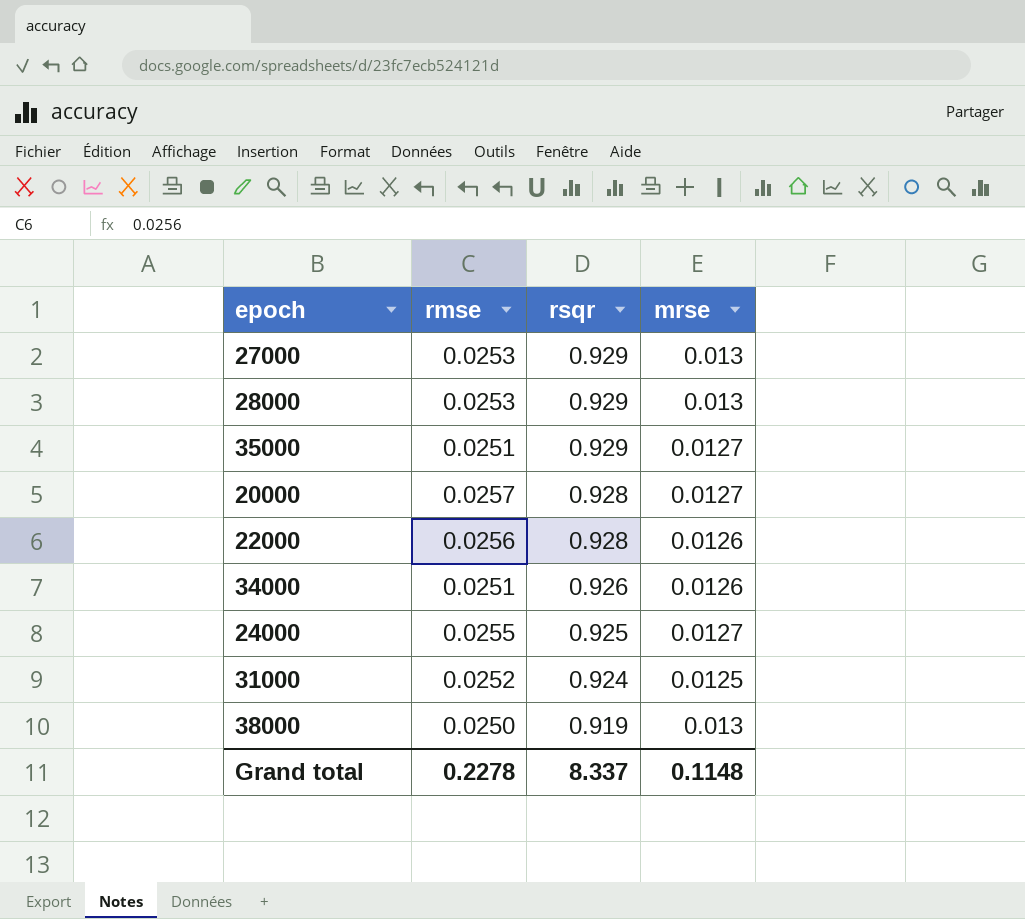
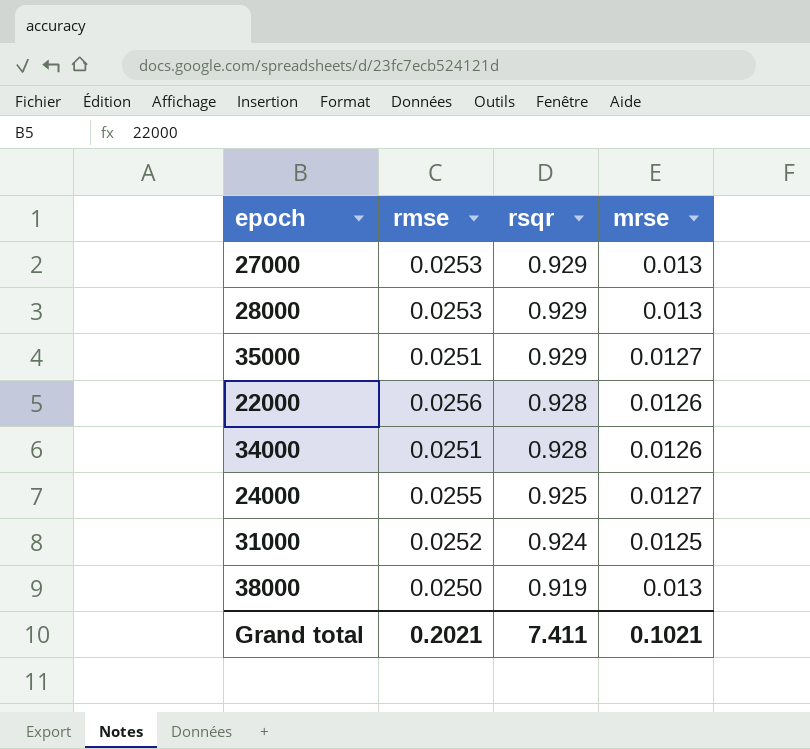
row 20000: 0.0257 | 0.928 | 0.0127 -> none
34000 | rsqr: 0.926 -> 0.928
Grand total | rmse: 0.2278 -> 0.2021
Grand total | rsqr: 8.337 -> 7.411
Grand total | mrse: 0.1148 -> 0.1021

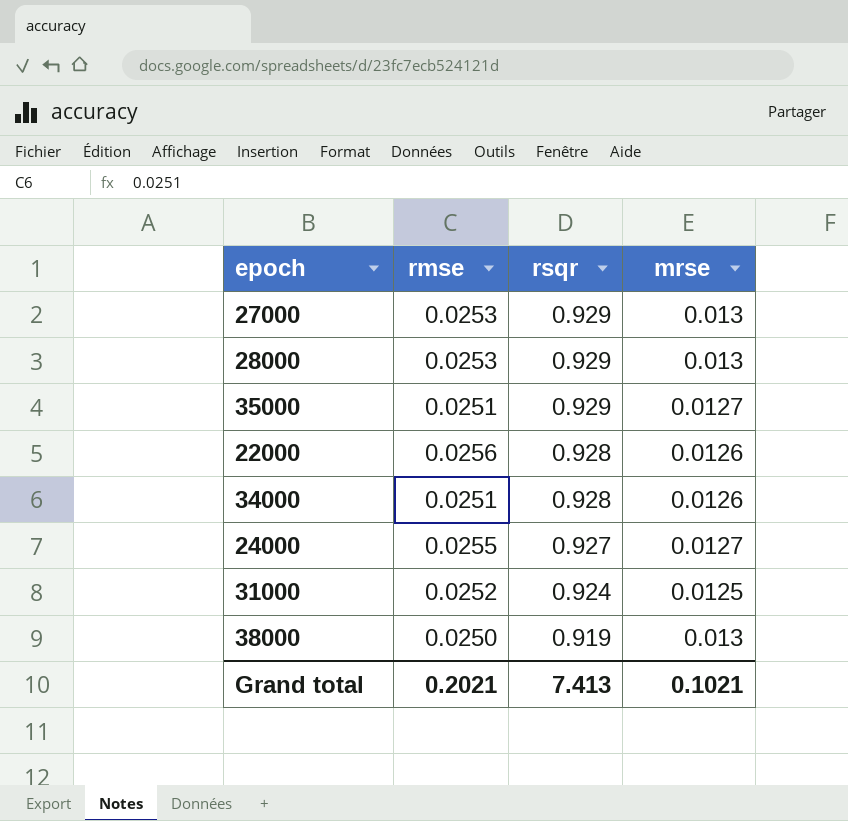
24000 | rsqr: 0.925 -> 0.927
Grand total | rsqr: 7.411 -> 7.413

